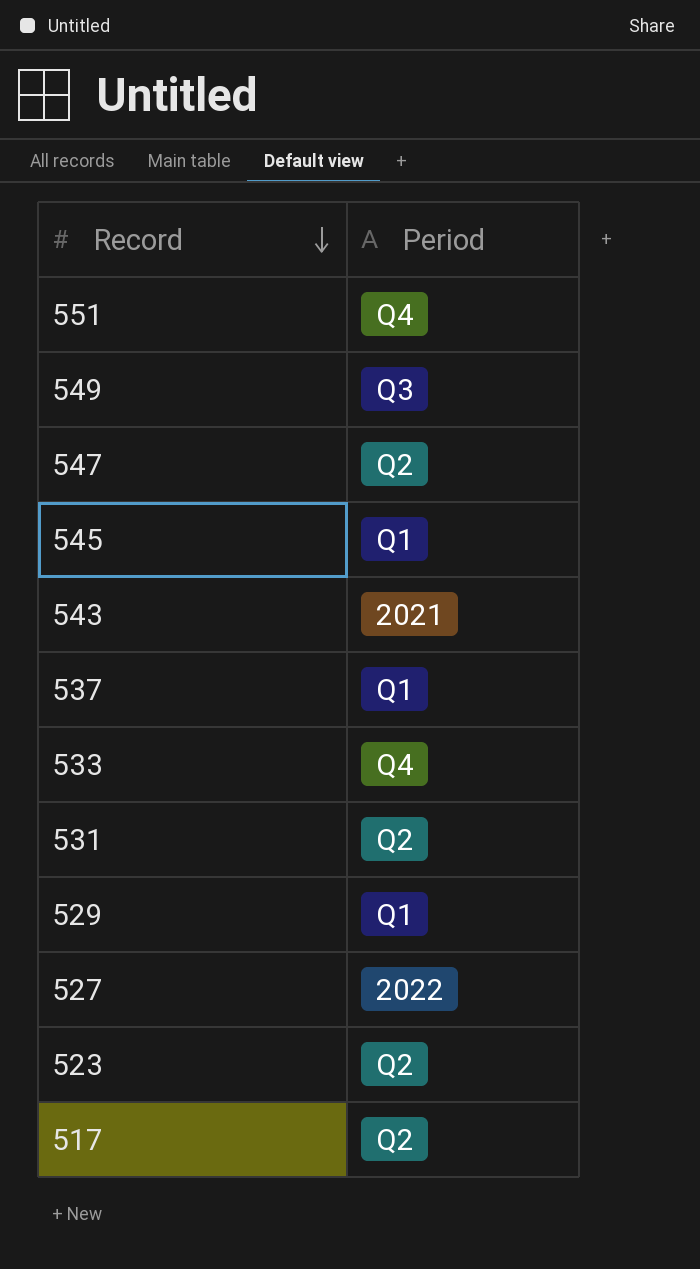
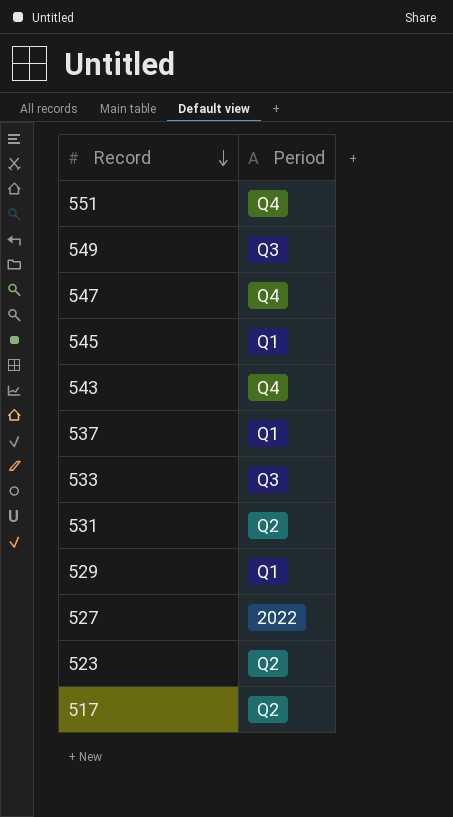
547 | Period: Q2 -> Q4
543 | Period: 2021 -> Q4
533 | Period: Q4 -> Q3

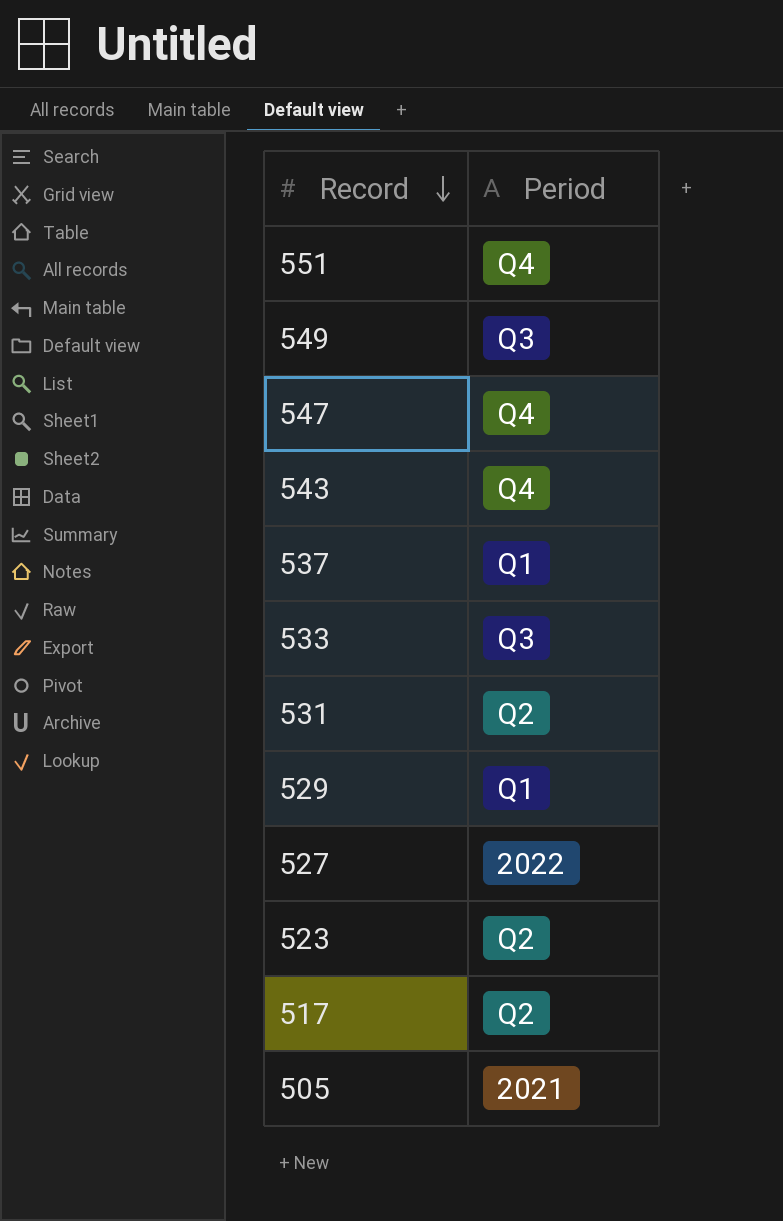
row 545: Q1 -> none
row 505: none -> 2021

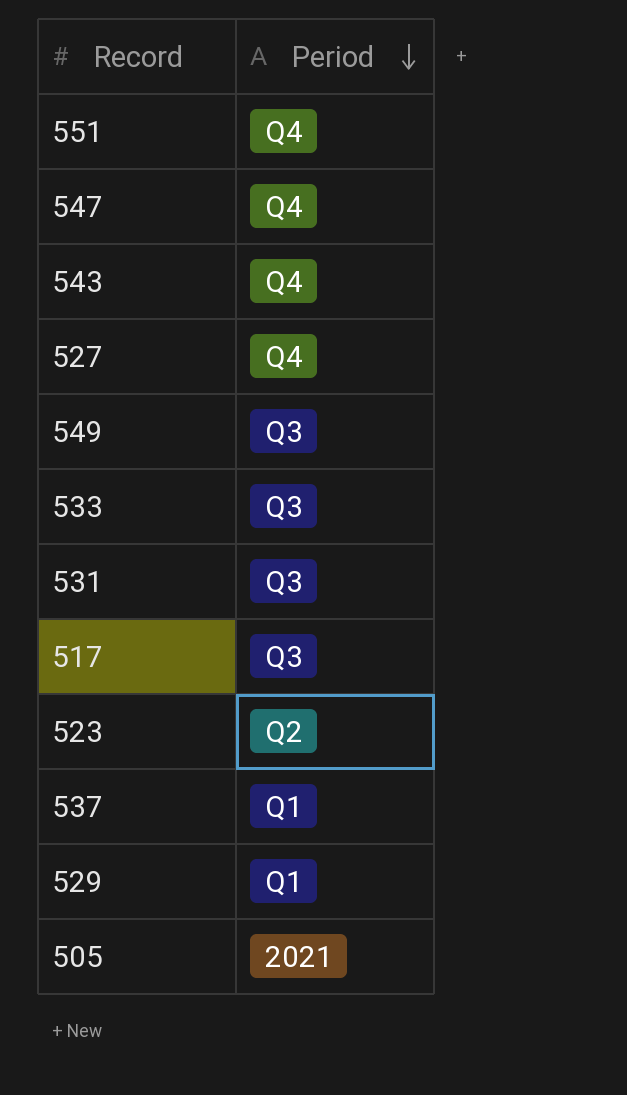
row order: Record descending -> Period descending
527 | Period: 2022 -> Q4
531 | Period: Q2 -> Q3
517 | Period: Q2 -> Q3

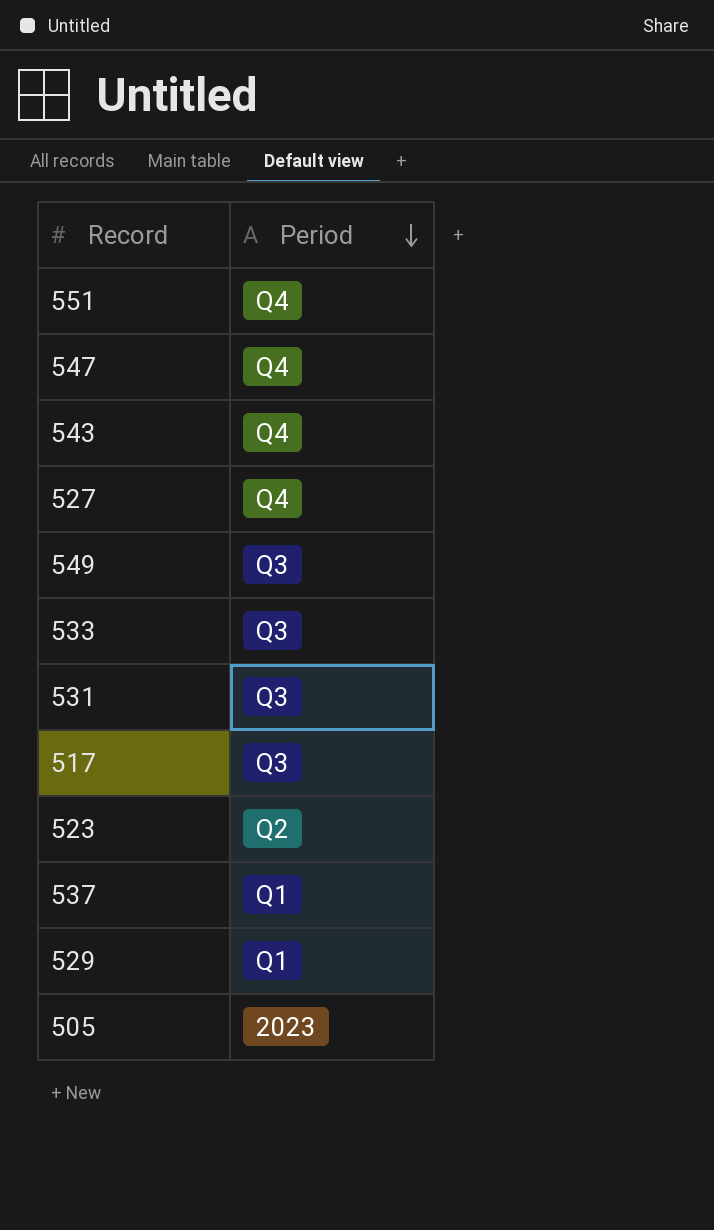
505 | Period: 2021 -> 2023

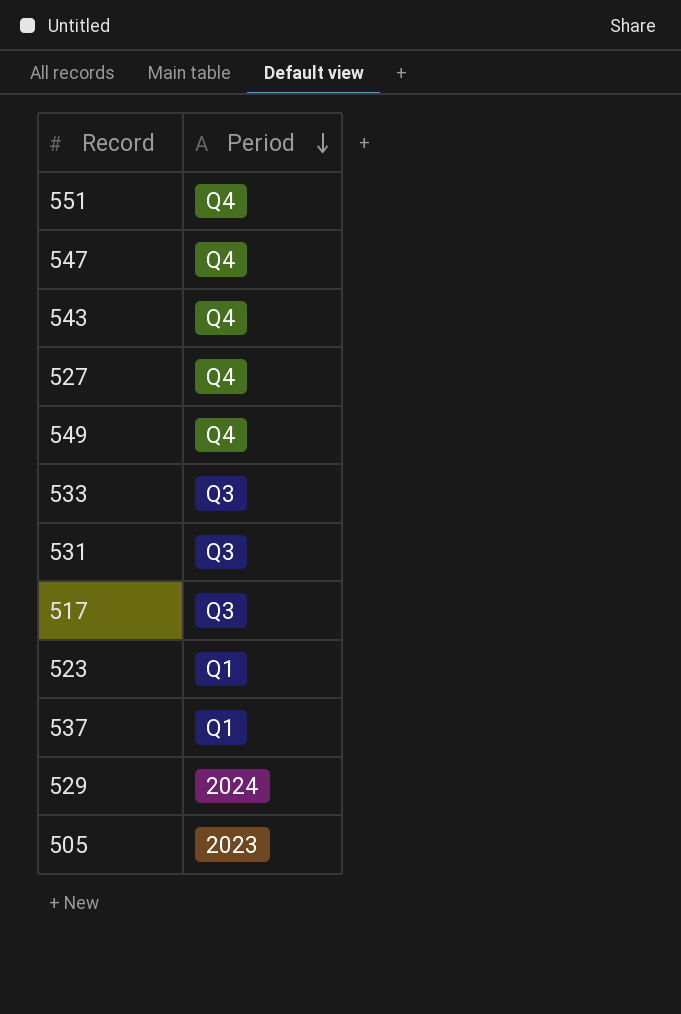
549 | Period: Q3 -> Q4
523 | Period: Q2 -> Q1
529 | Period: Q1 -> 2024

